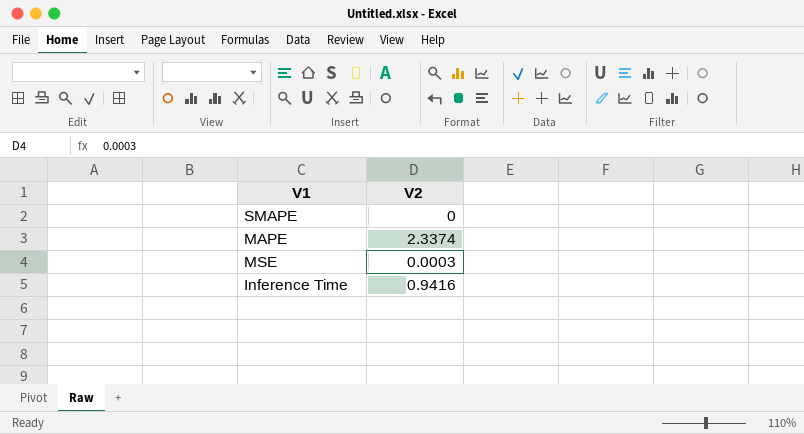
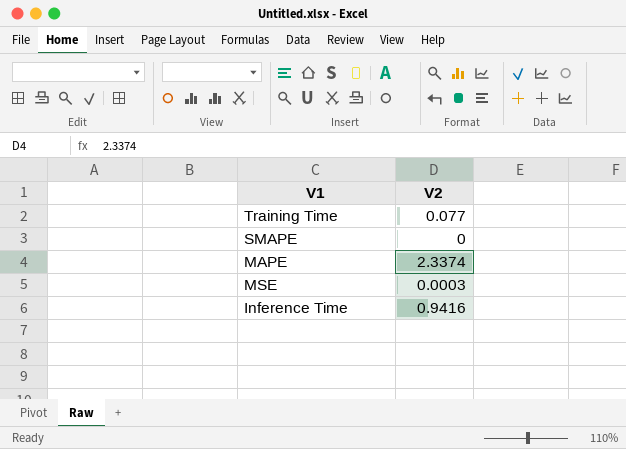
row Training Time: none -> 0.077

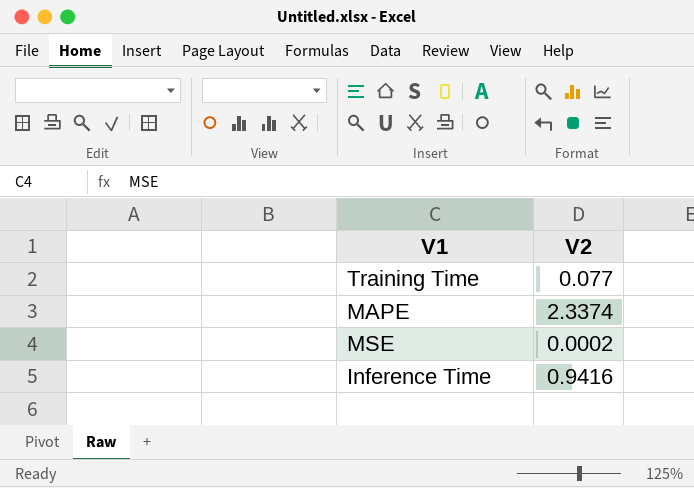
row SMAPE: 0 -> none
MSE | V2: 0.0003 -> 0.0002

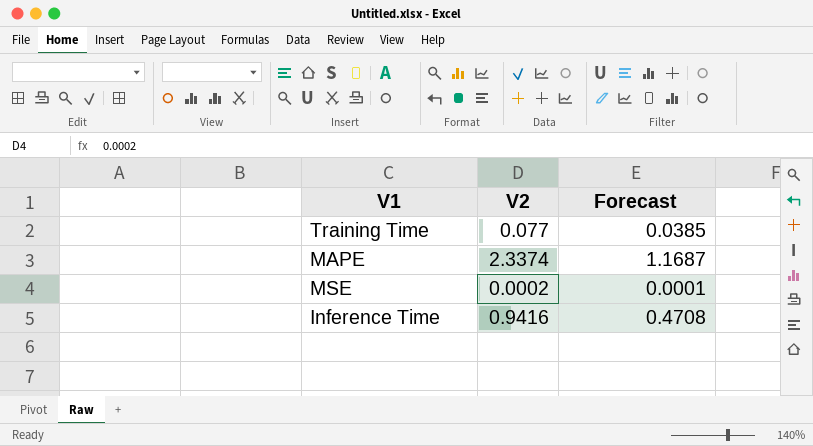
column Forecast | formula: none -> [V2] * 0.5

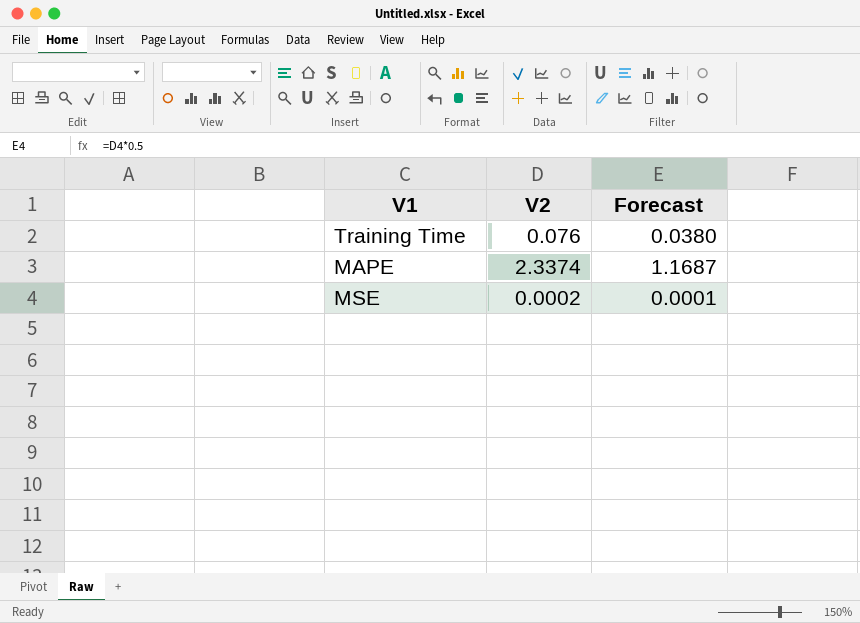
row Inference Time: 0.9416 | 0.4708 -> none
Training Time | V2: 0.077 -> 0.076
Training Time | Forecast: 0.0385 -> 0.0380

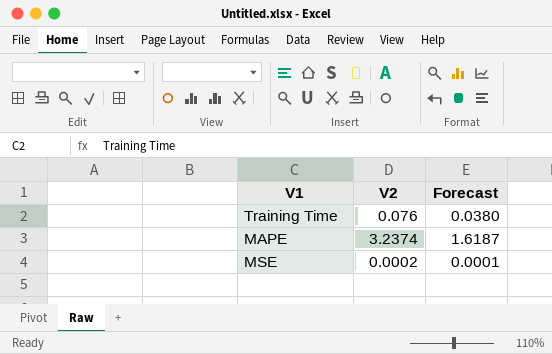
MAPE | V2: 2.3374 -> 3.2374
MAPE | Forecast: 1.1687 -> 1.6187

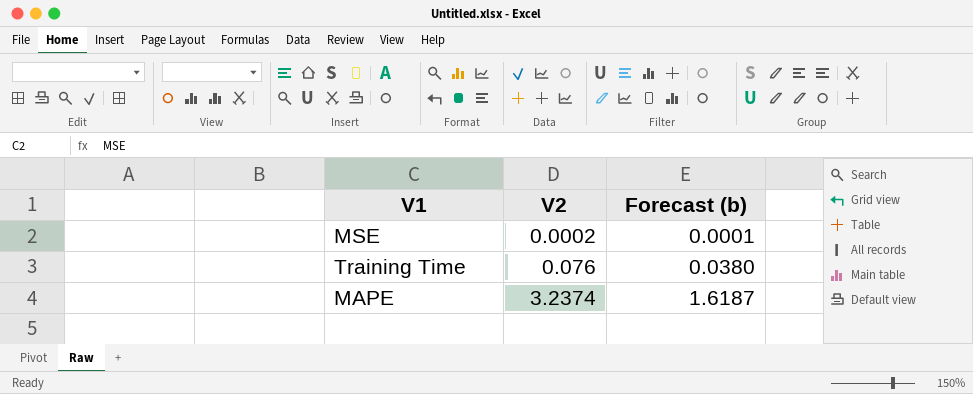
row order: none -> V2 ascending
column name: Forecast -> Forecast (b)

